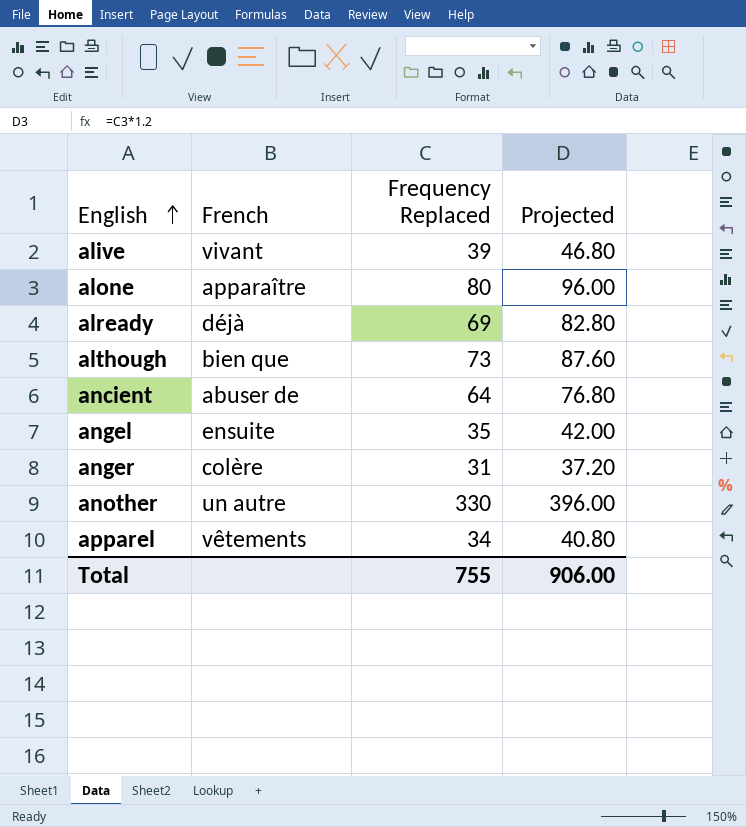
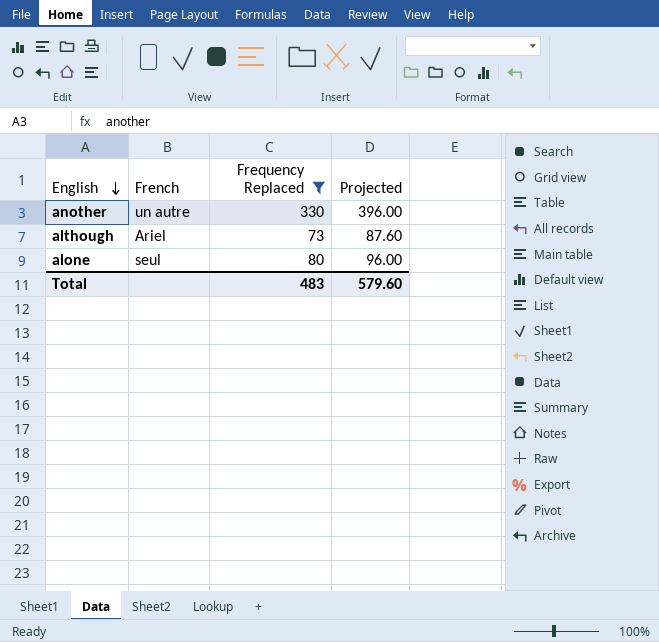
filter: none -> Frequency Replaced >= 73
row order: English ascending -> English descending
although | French: bien que -> Ariel
alone | French: apparaître -> seul
Total | Frequency Replaced: 755 -> 483
Total | Projected: 906.00 -> 579.60

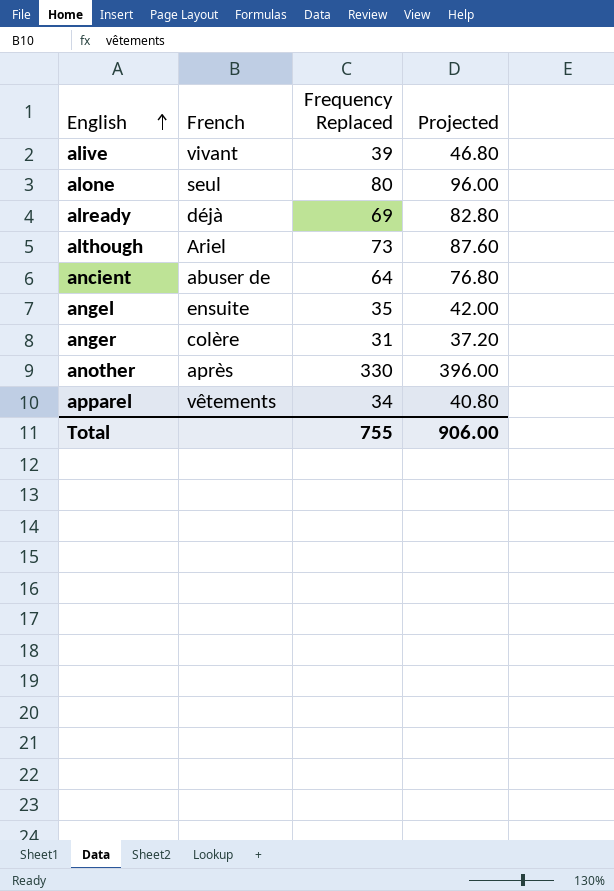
filter: Frequency Replaced >= 73 -> none
row order: English descending -> English ascending
another | French: un autre -> après
Total | Frequency Replaced: 483 -> 755
Total | Projected: 579.60 -> 906.00

